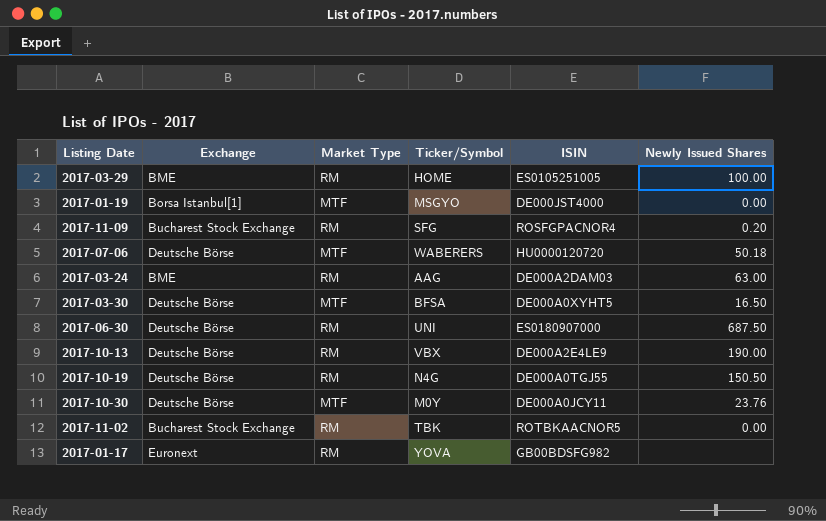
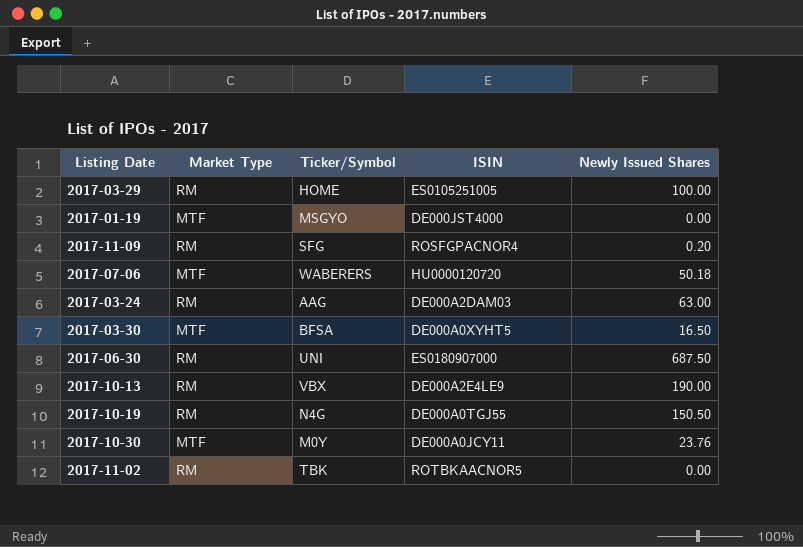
column Exchange | position: 2 -> none
row 2017-01-17: Euronext | RM | YOVA | GB00BDSFG982 | none -> none

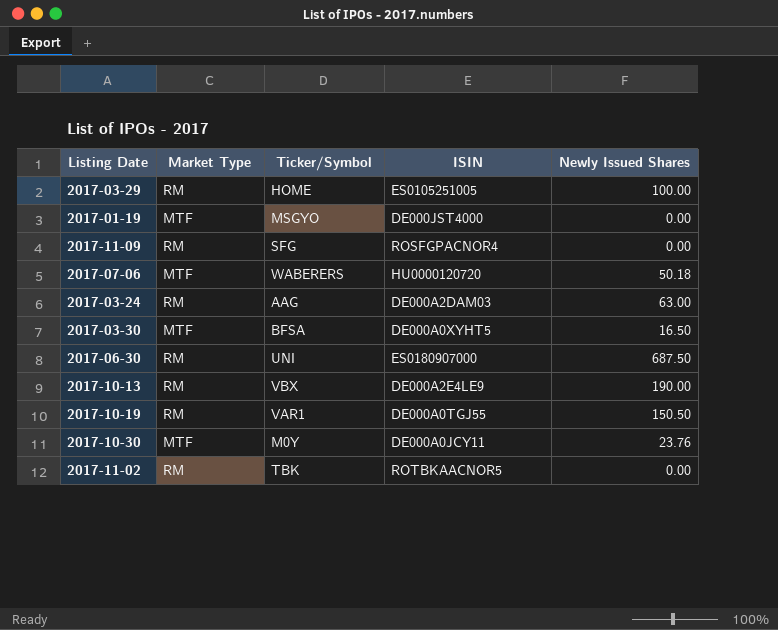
2017-11-09 | Newly Issued Shares: 0.20 -> 0.00
2017-10-19 | Ticker/Symbol: N4G -> VAR1

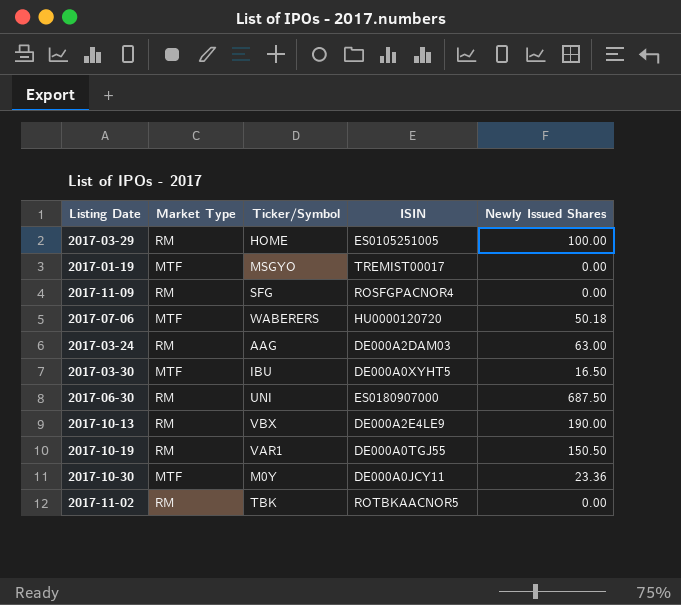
2017-01-19 | ISIN: DE000JST4000 -> TREMIST00017
2017-03-30 | Ticker/Symbol: BFSA -> IBU
2017-10-30 | Newly Issued Shares: 23.76 -> 23.36

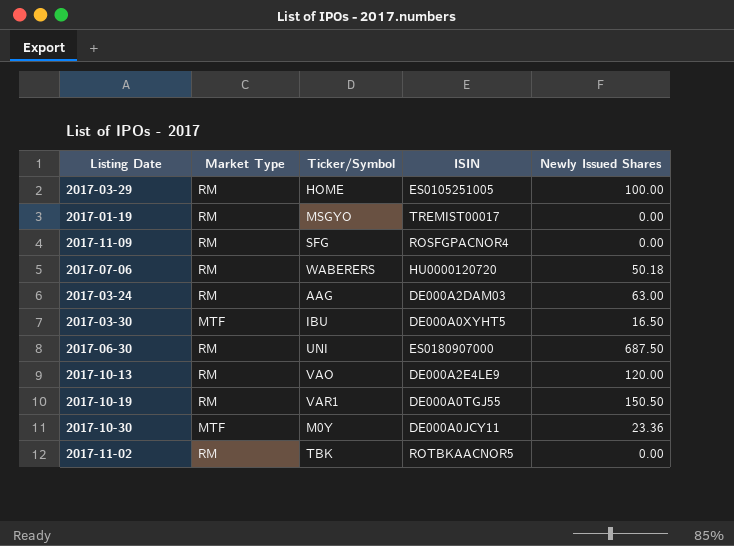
2017-01-19 | Market Type: MTF -> RM
2017-07-06 | Market Type: MTF -> RM
2017-10-13 | Ticker/Symbol: VBX -> VAO
2017-10-13 | Newly Issued Shares: 190.00 -> 120.00

